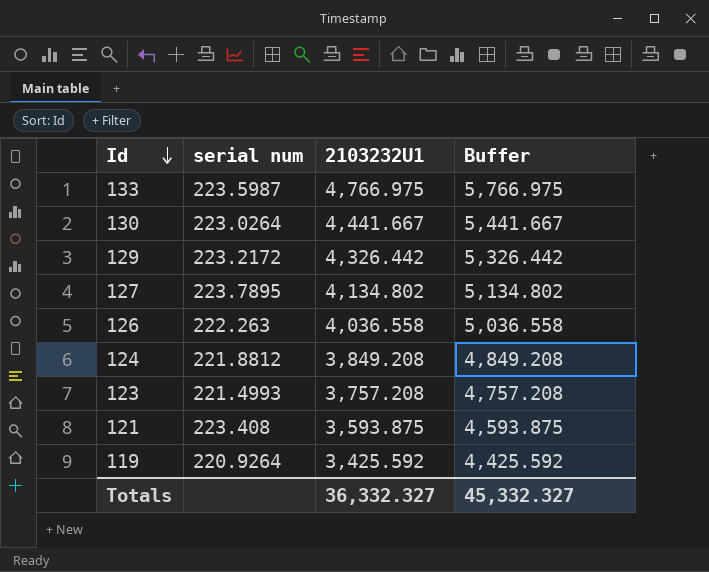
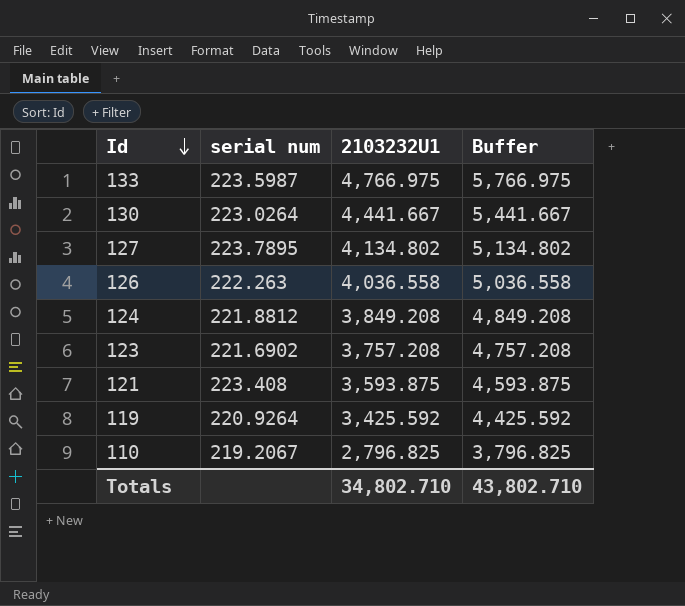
row 129: 223.2172 | 4,326.442 | 5,326.442 -> none
123 | serial num: 221.4993 -> 221.6902
row 110: none -> 219.2067 | 2,796.825 | 3,796.825
Totals | 2103232U1: 36,332.327 -> 34,802.710
Totals | Buffer: 45,332.327 -> 43,802.710

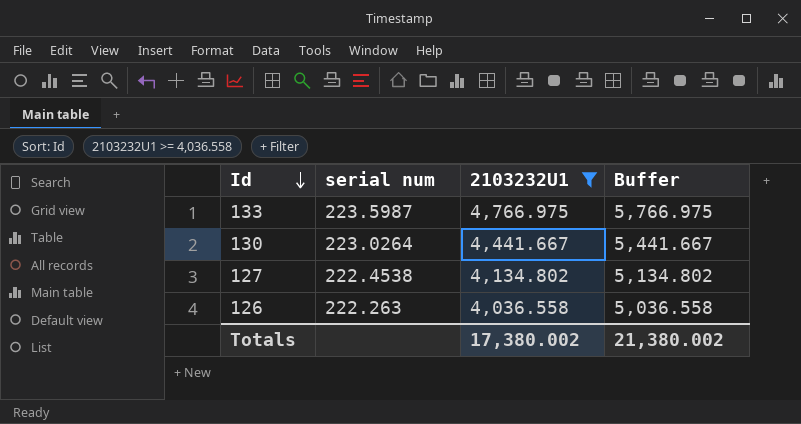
filter: none -> 2103232U1 >= 4,036.558
127 | serial num: 223.7895 -> 222.4538
Totals | 2103232U1: 34,802.710 -> 17,380.002
Totals | Buffer: 43,802.710 -> 21,380.002

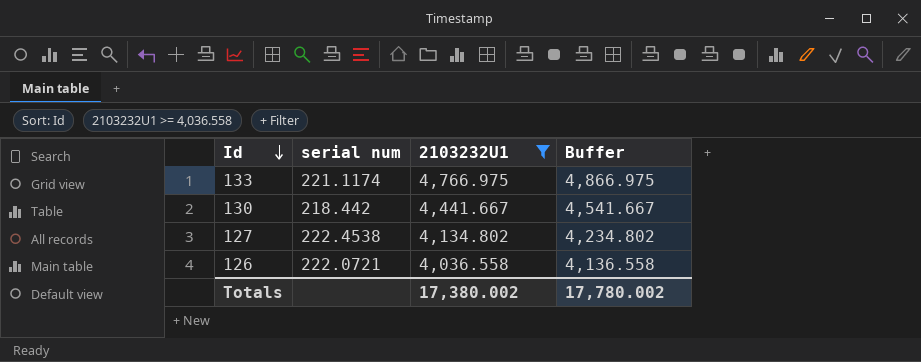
column Buffer | formula: [2103232U1] + 1000 -> [2103232U1] + 100
133 | serial num: 223.5987 -> 221.1174
130 | serial num: 223.0264 -> 218.442
126 | serial num: 222.263 -> 222.0721
Totals | Buffer: 21,380.002 -> 17,780.002

